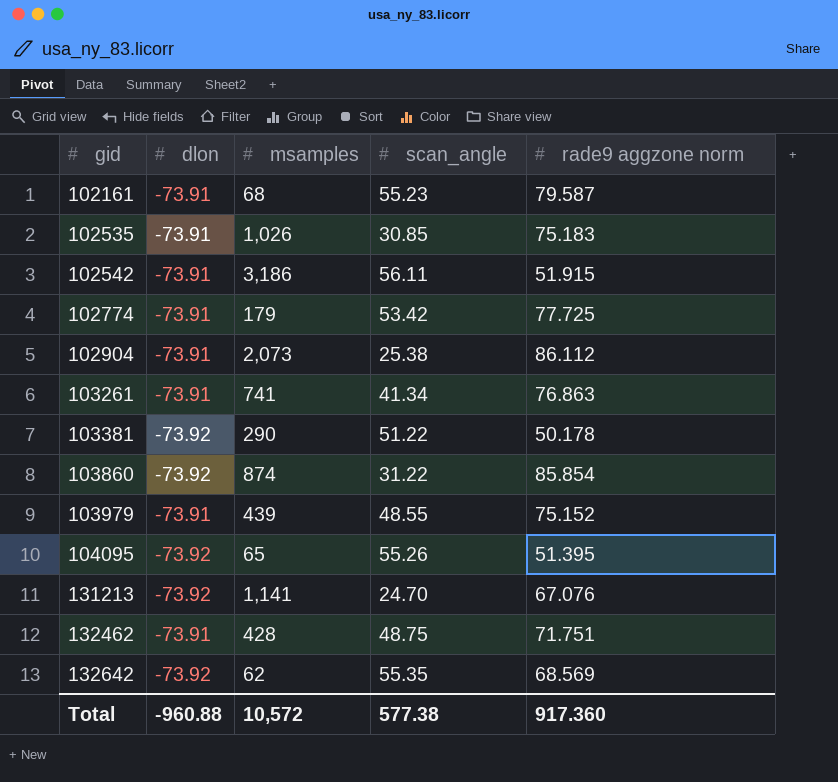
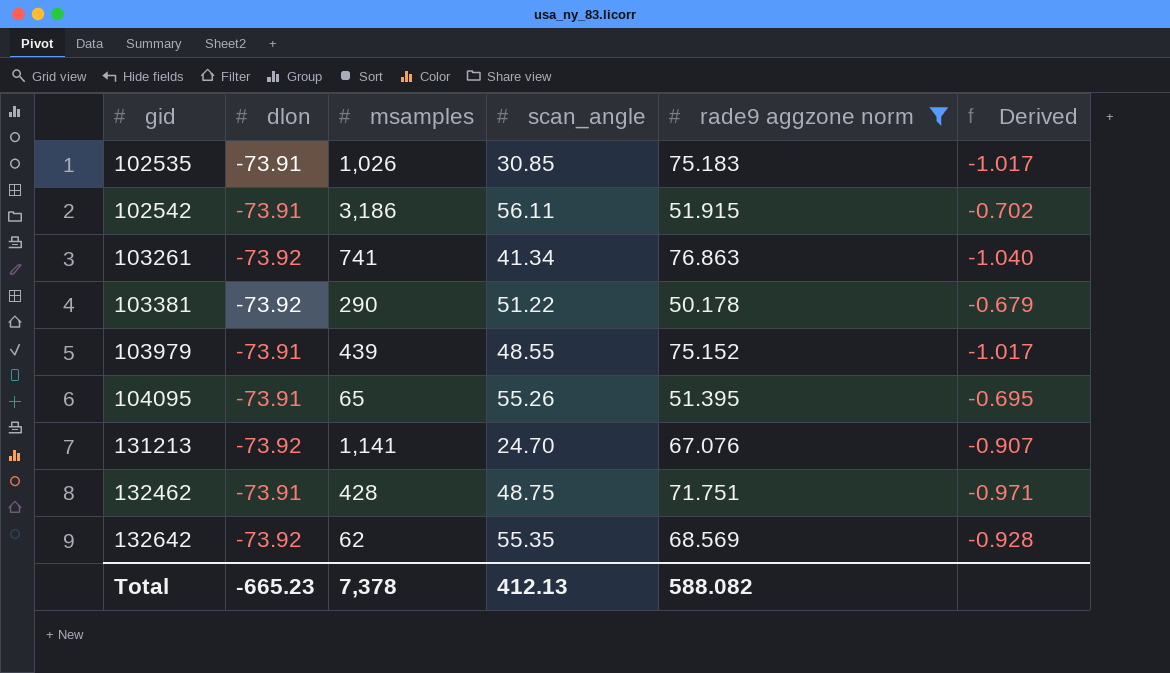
filter: none -> rade9 aggzone norm <= 76.863
column Derived | formula: none -> [rade9 aggzone norm] / [dlon]
103261 | dlon: -73.91 -> -73.92
104095 | dlon: -73.92 -> -73.91
Total | dlon: -960.88 -> -665.23
Total | msamples: 10,572 -> 7,378
Total | scan_angle: 577.38 -> 412.13
Total | rade9 aggzone norm: 917.360 -> 588.082

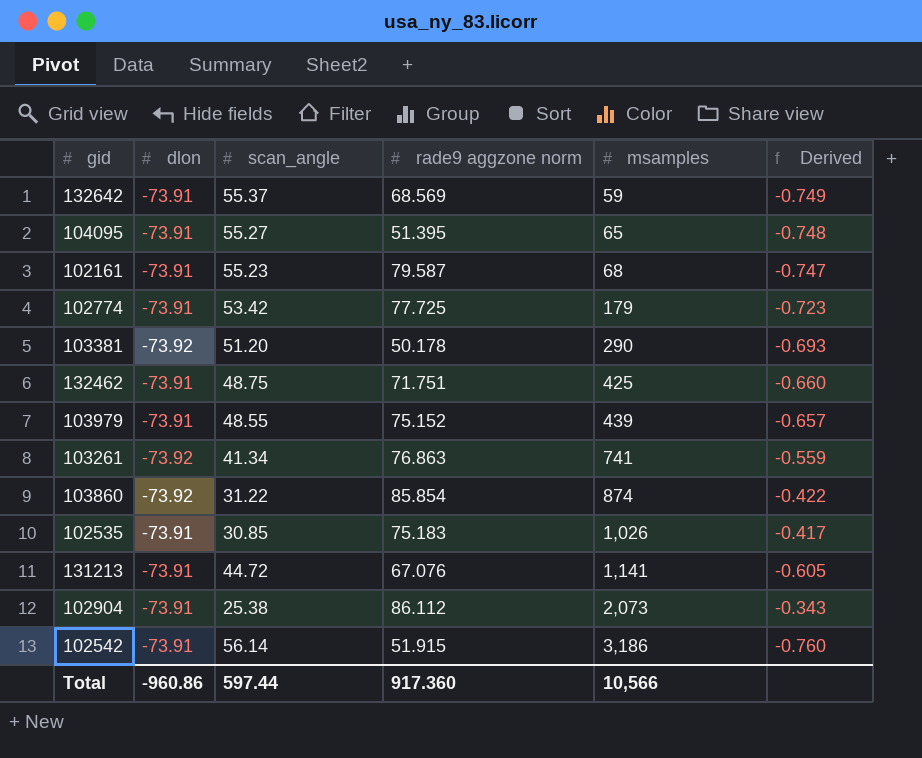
filter: rade9 aggzone norm <= 76.863 -> none
row order: gid ascending -> msamples ascending
column msamples | position: 3 -> 5
column Derived | formula: [rade9 aggzone norm] / [dlon] -> [scan_angle] / [dlon]
132642 | dlon: -73.92 -> -73.91
132642 | scan_angle: 55.35 -> 55.37
132642 | msamples: 62 -> 59
104095 | scan_angle: 55.26 -> 55.27
103381 | scan_angle: 51.22 -> 51.20
132462 | msamples: 428 -> 425
131213 | dlon: -73.92 -> -73.91
131213 | scan_angle: 24.70 -> 44.72
102542 | scan_angle: 56.11 -> 56.14
Total | dlon: -665.23 -> -960.86
Total | scan_angle: 412.13 -> 597.44
Total | rade9 aggzone norm: 588.082 -> 917.360
Total | msamples: 7,378 -> 10,566

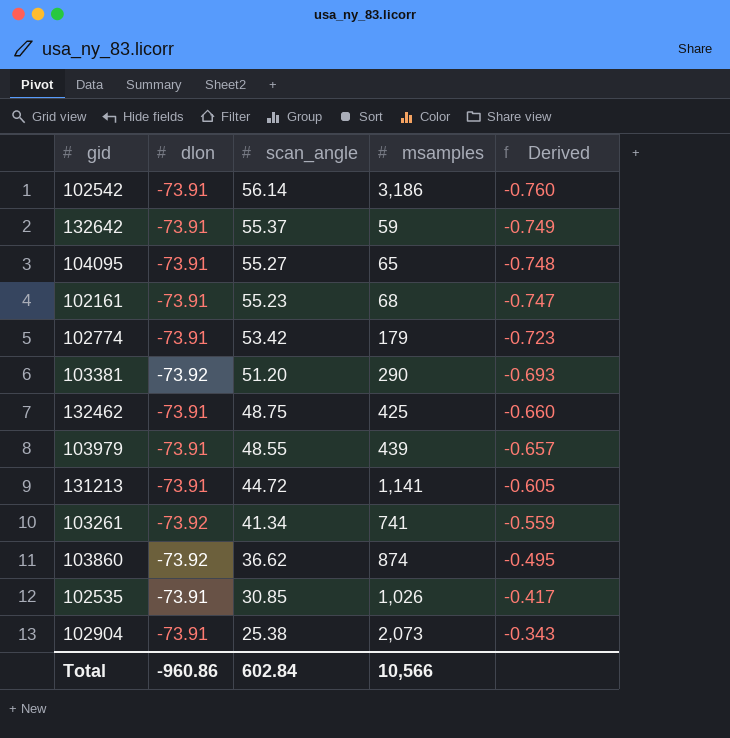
row order: msamples ascending -> scan_angle descending
column rade9 aggzone norm | position: 4 -> none
103860 | scan_angle: 31.22 -> 36.62
103860 | Derived: -0.422 -> -0.495
Total | scan_angle: 597.44 -> 602.84

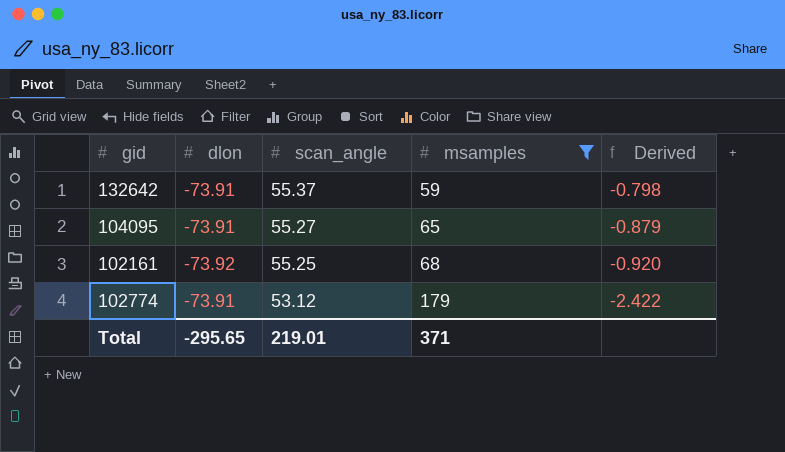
filter: none -> msamples <= 179
column Derived | formula: [scan_angle] / [dlon] -> [msamples] / [dlon]
102161 | dlon: -73.91 -> -73.92
102161 | scan_angle: 55.23 -> 55.25
102774 | scan_angle: 53.42 -> 53.12
Total | dlon: -960.86 -> -295.65
Total | scan_angle: 602.84 -> 219.01
Total | msamples: 10,566 -> 371

